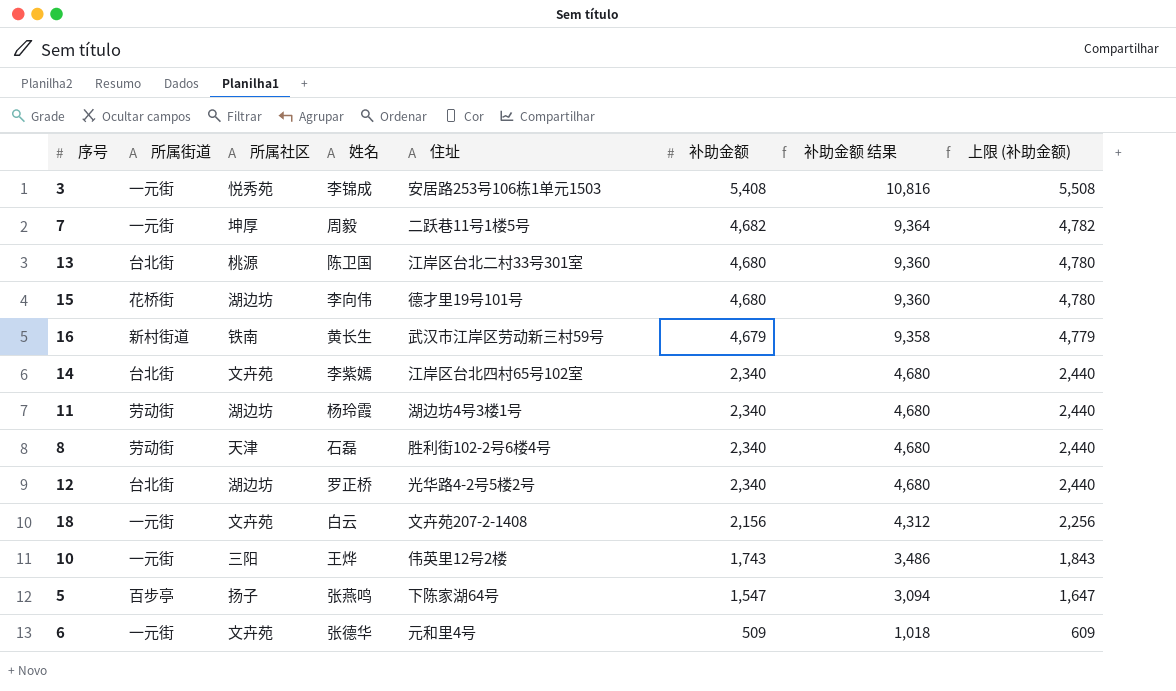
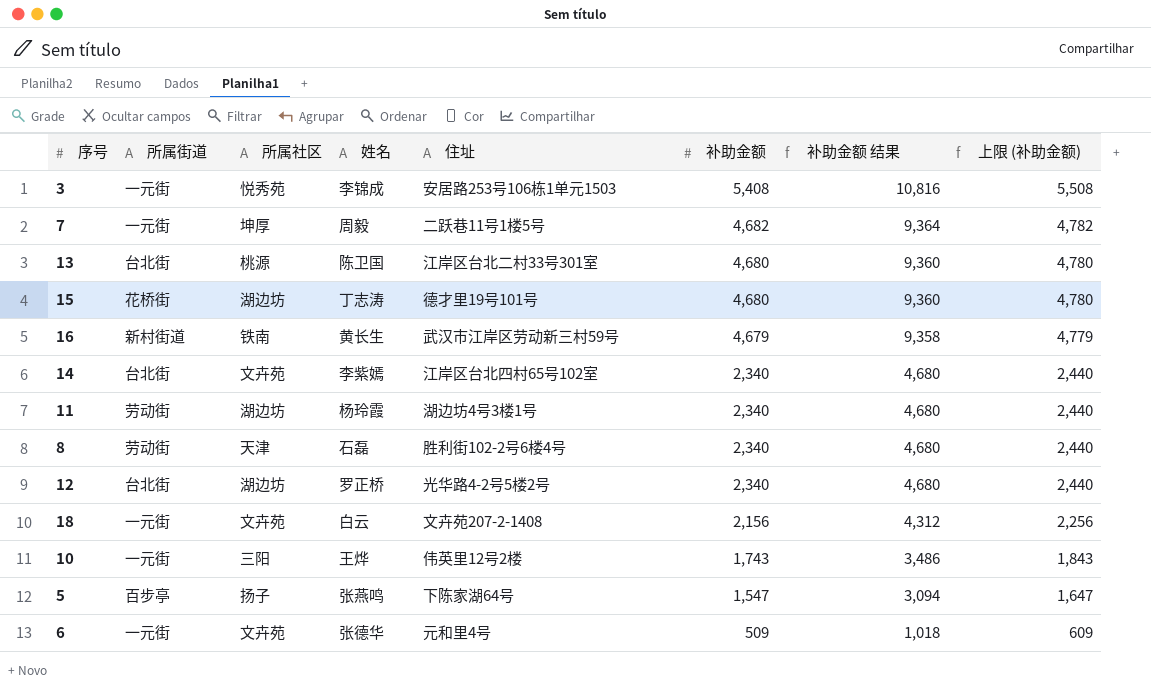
15 | 姓名: 李向伟 -> 丁志涛

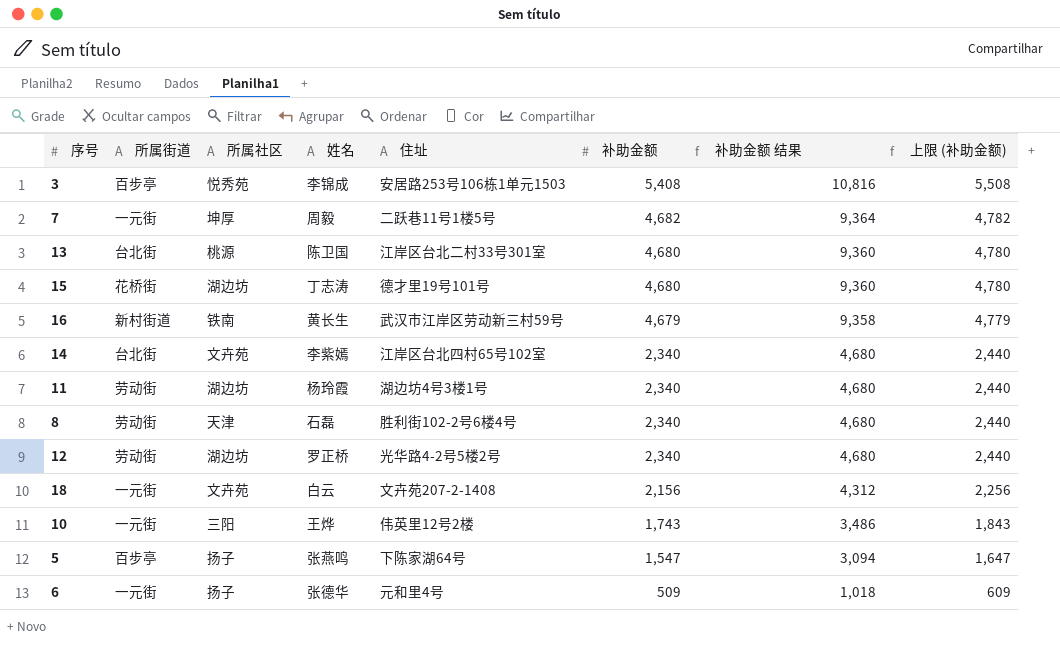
3 | 所属街道: 一元街 -> 百步亭
12 | 所属街道: 台北街 -> 劳动街
6 | 所属社区: 文卉苑 -> 扬子

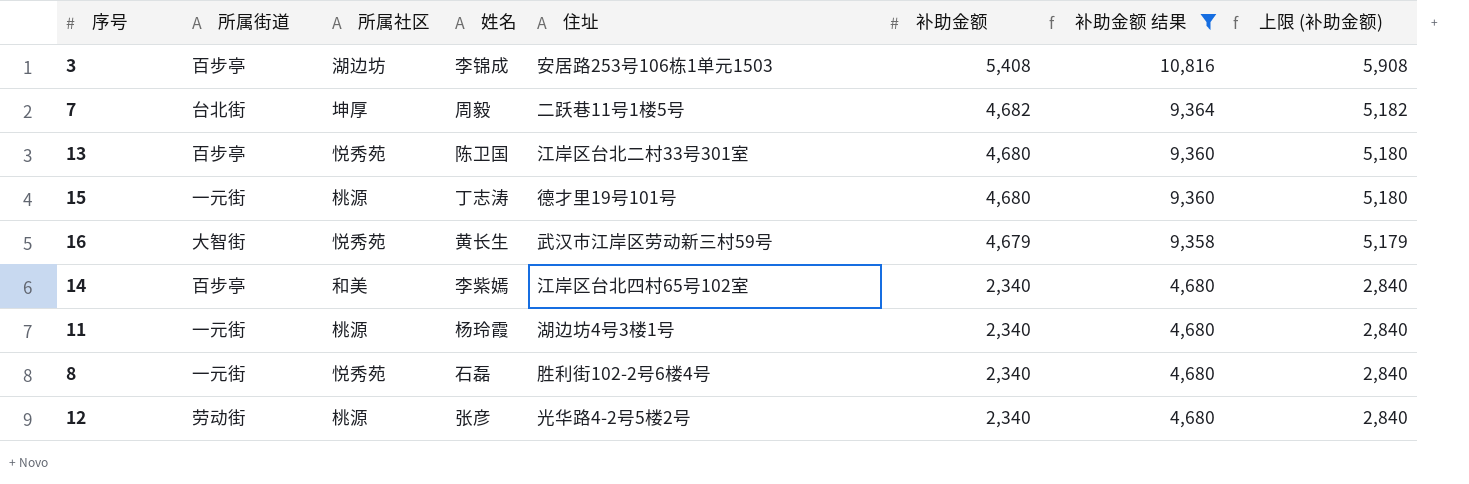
filter: none -> 补助金额 结果 >= 4,680
column 上限 (补助金额) | formula: [补助金额] + 100 -> [补助金额] + 500
3 | 所属社区: 悦秀苑 -> 湖边坊
7 | 所属街道: 一元街 -> 台北街
13 | 所属街道: 台北街 -> 百步亭
13 | 所属社区: 桃源 -> 悦秀苑
15 | 所属街道: 花桥街 -> 一元街
15 | 所属社区: 湖边坊 -> 桃源
16 | 所属街道: 新村街道 -> 大智街
16 | 所属社区: 铁南 -> 悦秀苑
14 | 所属街道: 台北街 -> 百步亭
14 | 所属社区: 文卉苑 -> 和美
11 | 所属街道: 劳动街 -> 一元街
11 | 所属社区: 湖边坊 -> 桃源
8 | 所属街道: 劳动街 -> 一元街
8 | 所属社区: 天津 -> 悦秀苑
12 | 所属社区: 湖边坊 -> 桃源
12 | 姓名: 罗正桥 -> 张彦

